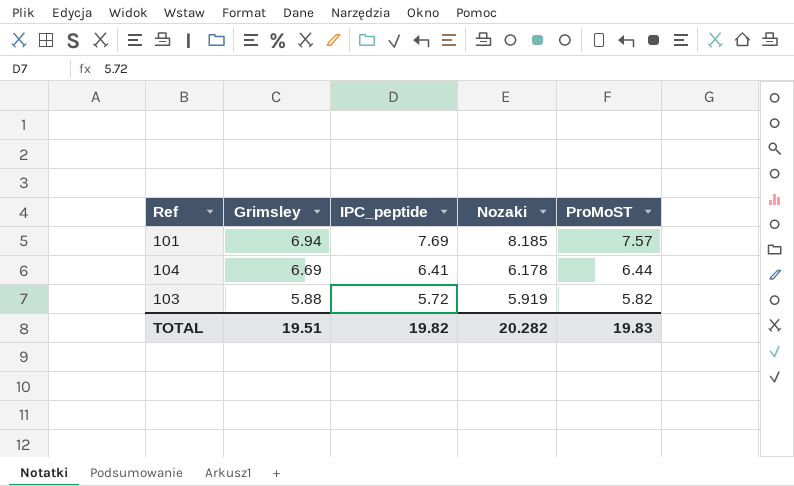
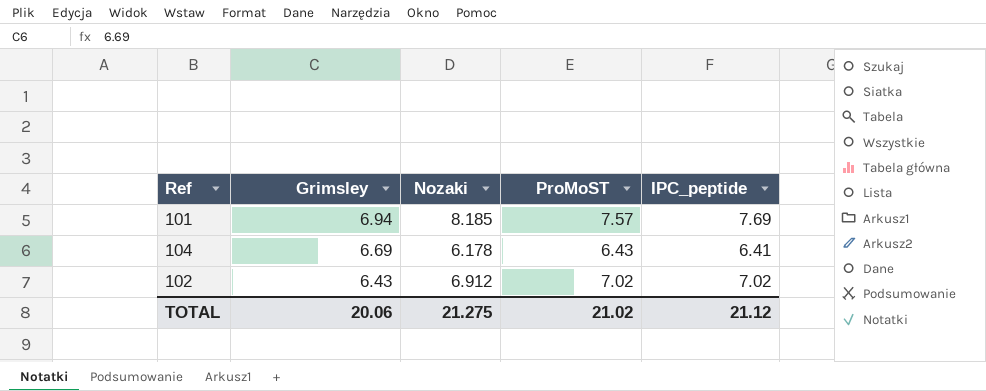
column IPC_peptide | position: 3 -> 5
row 103: 5.88 | 5.72 | 5.919 | 5.82 -> none
104 | ProMoST: 6.44 -> 6.43
row 102: none -> 6.43 | 6.912 | 7.02 | 7.02
TOTAL | Grimsley: 19.51 -> 20.06
TOTAL | Nozaki: 20.282 -> 21.275
TOTAL | ProMoST: 19.83 -> 21.02
TOTAL | IPC_peptide: 19.82 -> 21.12

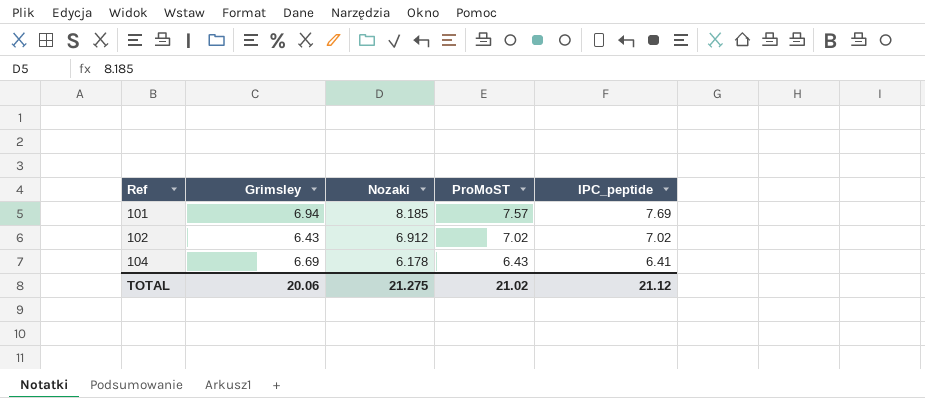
row order: Grimsley descending -> Ref ascending

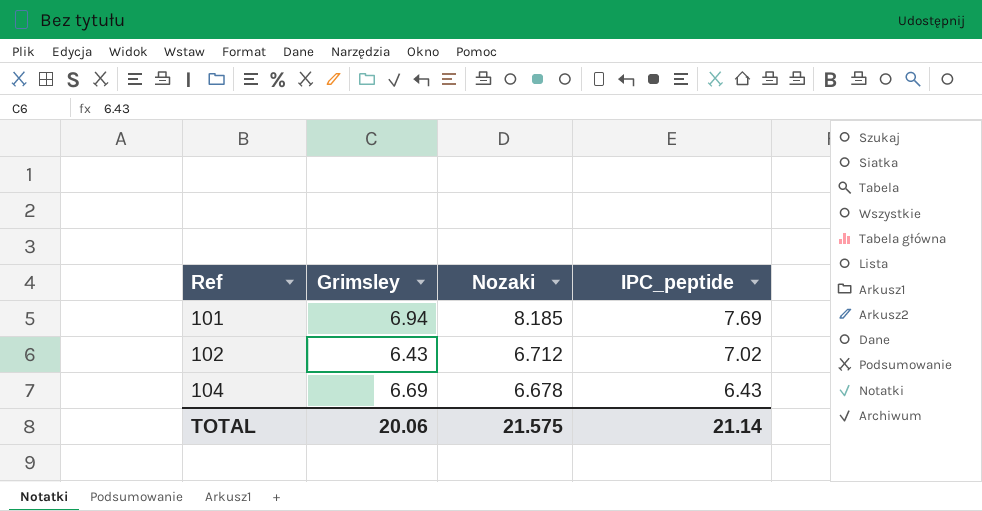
column ProMoST | position: 4 -> none
102 | Nozaki: 6.912 -> 6.712
104 | Nozaki: 6.178 -> 6.678
104 | IPC_peptide: 6.41 -> 6.43
TOTAL | Nozaki: 21.275 -> 21.575
TOTAL | IPC_peptide: 21.12 -> 21.14

